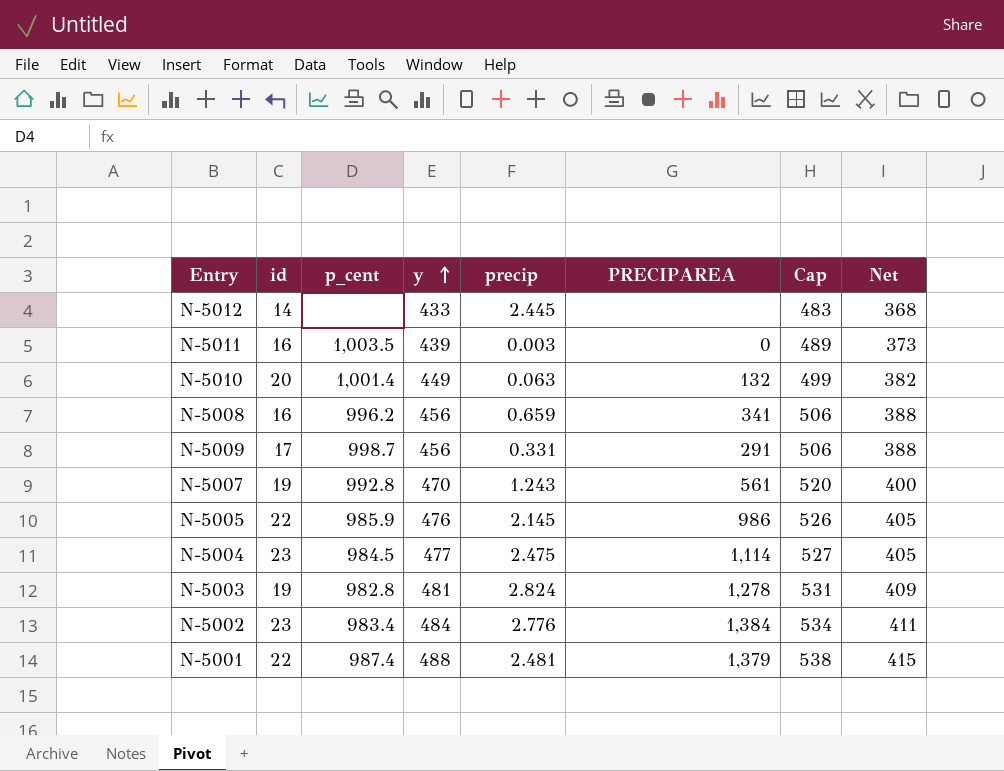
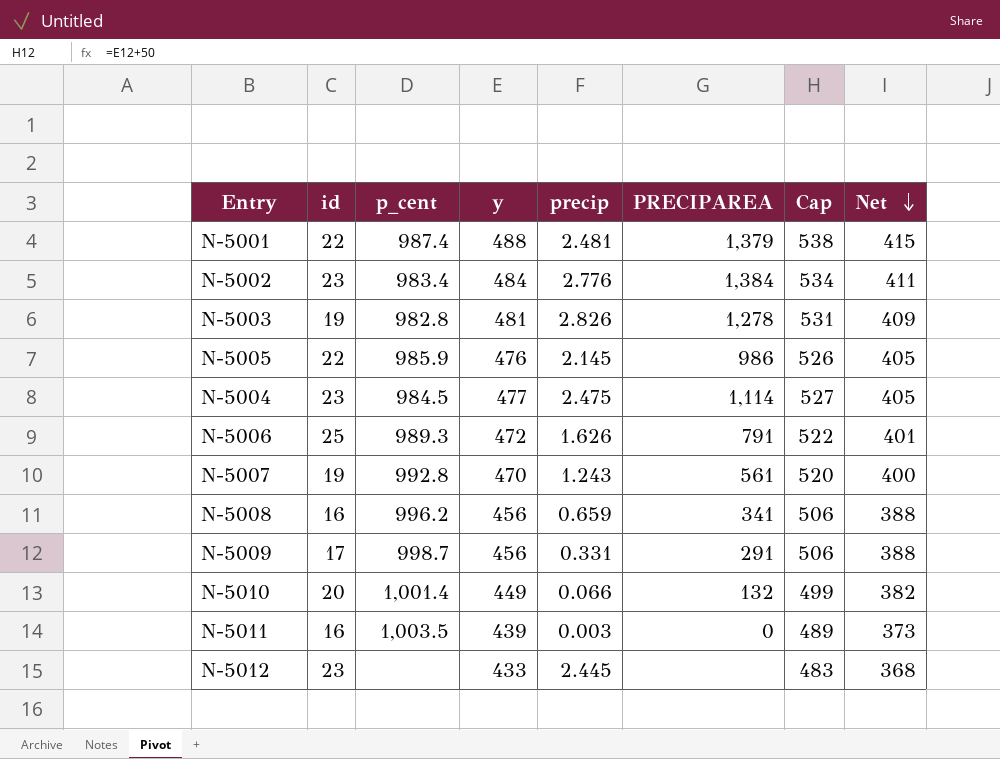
row order: y ascending -> Net descending
N-5003 | precip: 2.824 -> 2.826
row N-5006: none -> 25 | 989.3 | 472 | 1.626 | 791 | 522 | 401
N-5010 | precip: 0.063 -> 0.066
N-5012 | id: 14 -> 23

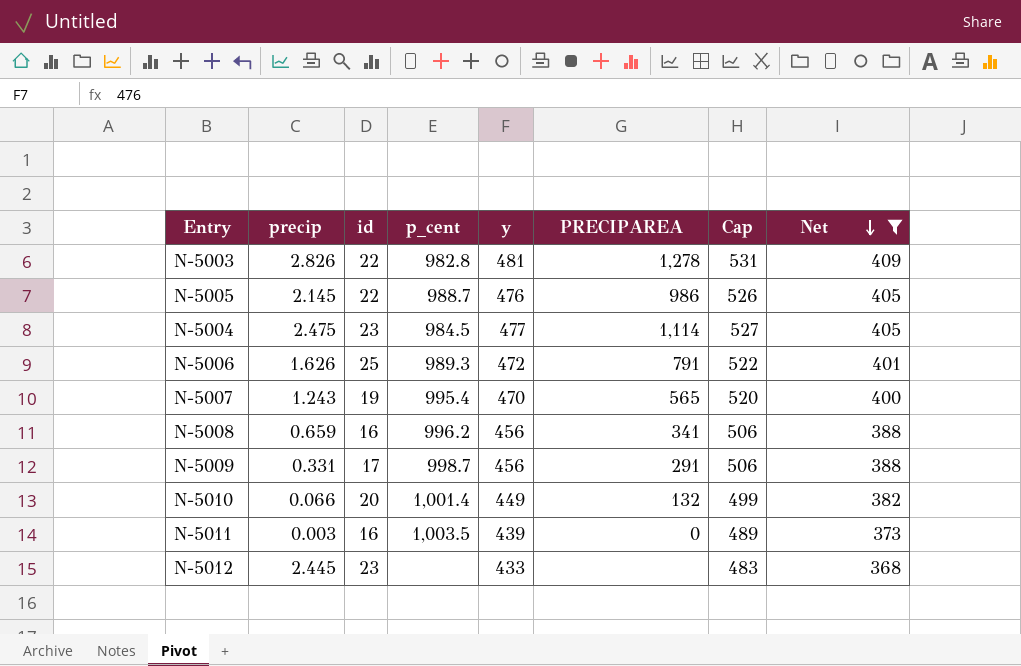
filter: none -> Net <= 409
column precip | position: 5 -> 2
N-5003 | id: 19 -> 22
N-5005 | p_cent: 985.9 -> 988.7
N-5007 | p_cent: 992.8 -> 995.4
N-5007 | PRECIPAREA: 561 -> 565

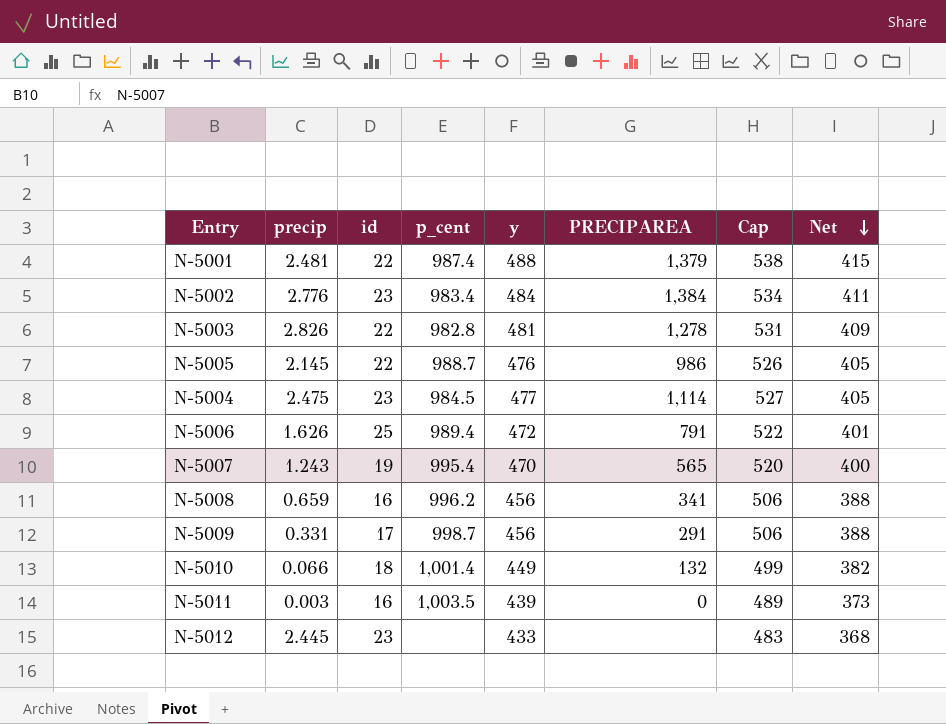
filter: Net <= 409 -> none
N-5006 | p_cent: 989.3 -> 989.4
N-5010 | id: 20 -> 18

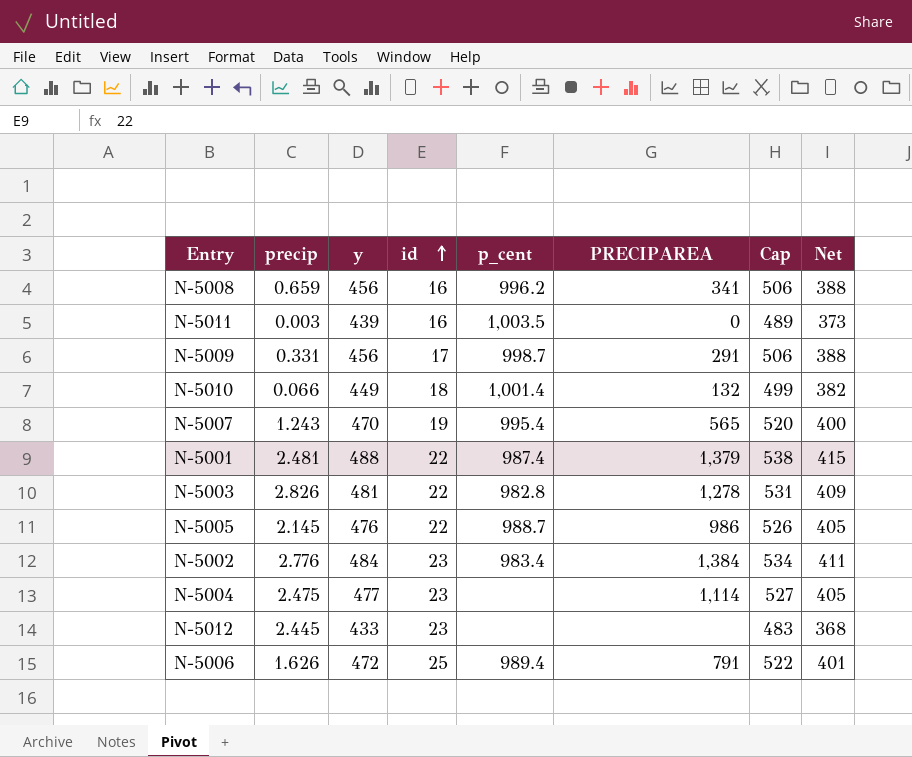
row order: Net descending -> id ascending
column y | position: 5 -> 3
N-5004 | p_cent: 984.5 -> none

